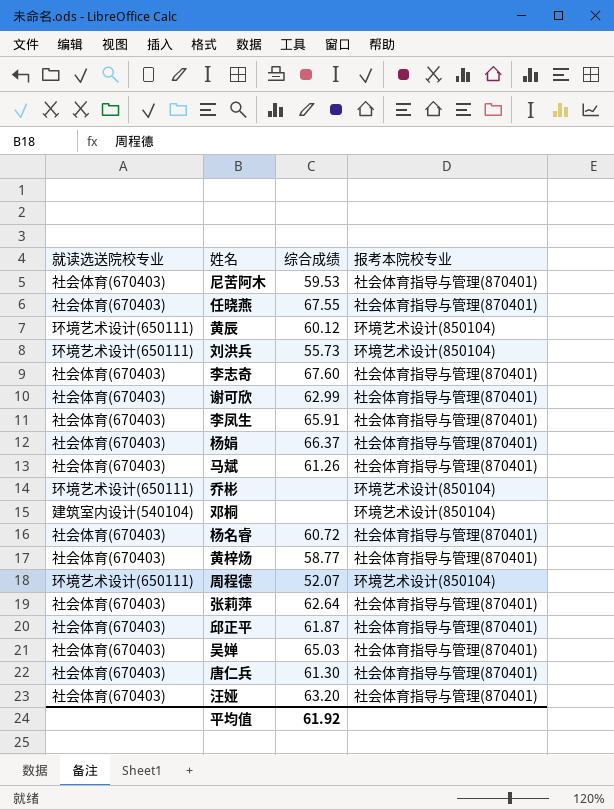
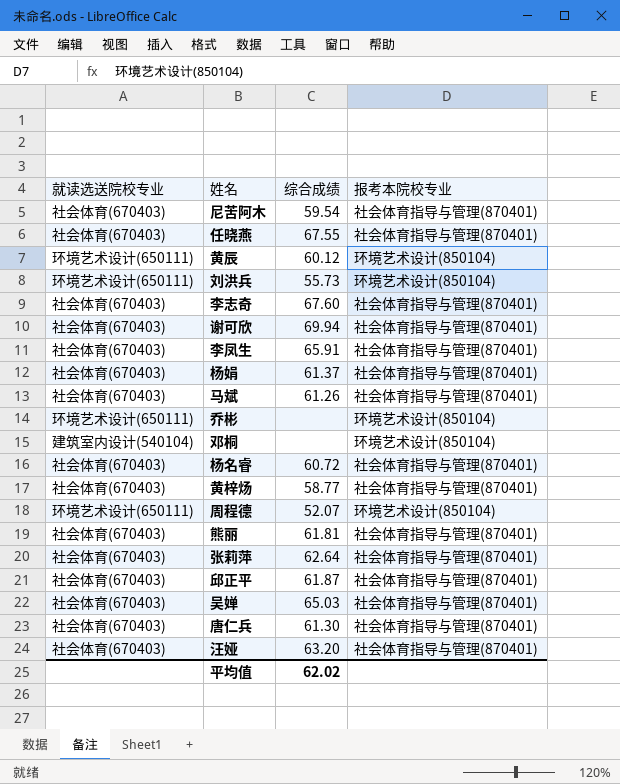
尼苦阿木 | 综合成绩: 59.53 -> 59.54
谢可欣 | 综合成绩: 62.99 -> 69.94
杨娟 | 综合成绩: 66.37 -> 61.37
row 熊丽: none -> 社会体育(670403) | 61.81 | 社会体育指导与管理(870401)
平均值 | 综合成绩: 61.92 -> 62.02

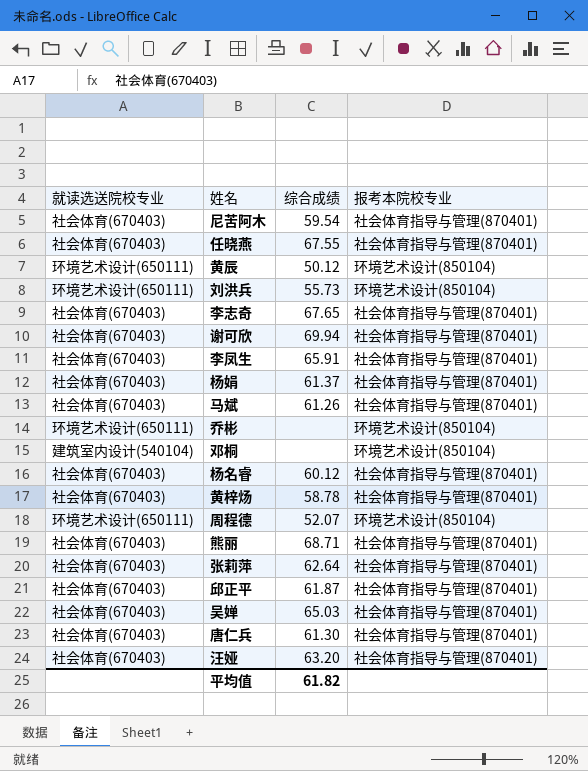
黄辰 | 综合成绩: 60.12 -> 50.12
李志奇 | 综合成绩: 67.60 -> 67.65
杨名睿 | 综合成绩: 60.72 -> 60.12
黄梓炀 | 综合成绩: 58.77 -> 58.78
熊丽 | 综合成绩: 61.81 -> 68.71
平均值 | 综合成绩: 62.02 -> 61.82

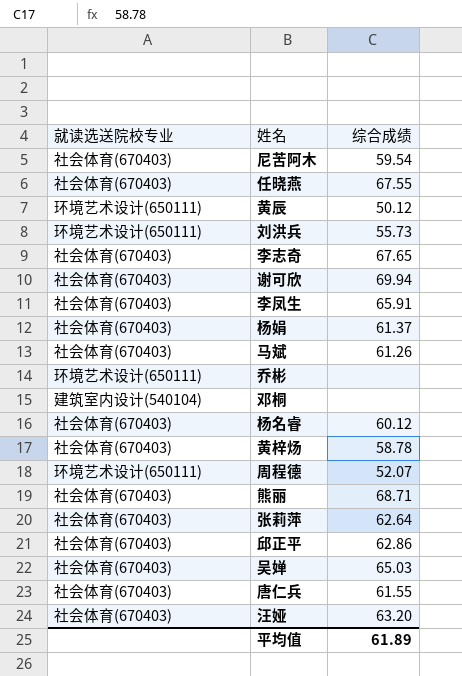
column 报考本院校专业 | position: 4 -> none
邱正平 | 综合成绩: 61.87 -> 62.86
唐仁兵 | 综合成绩: 61.30 -> 61.55
平均值 | 综合成绩: 61.82 -> 61.89

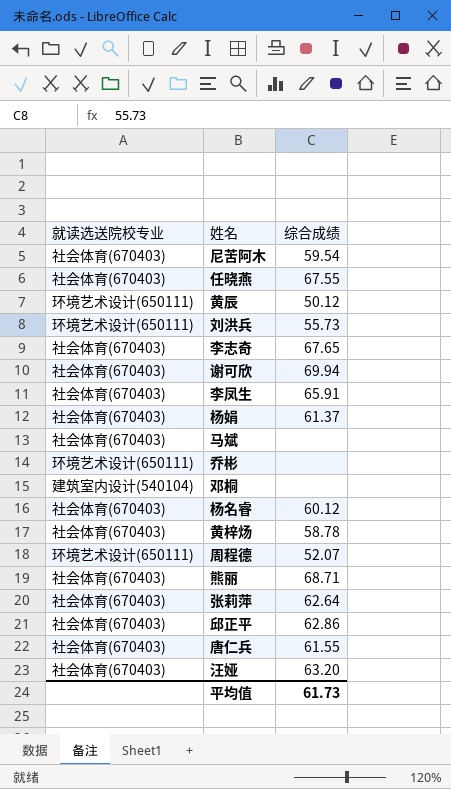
row 吴婵: 社会体育(670403) | 65.03 -> none
马斌 | 综合成绩: 61.26 -> none
平均值 | 综合成绩: 61.89 -> 61.73

